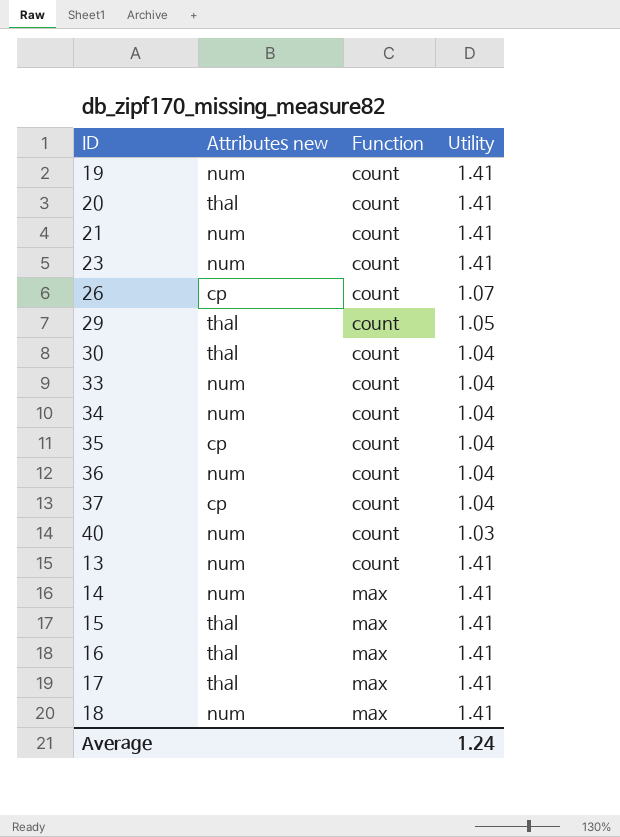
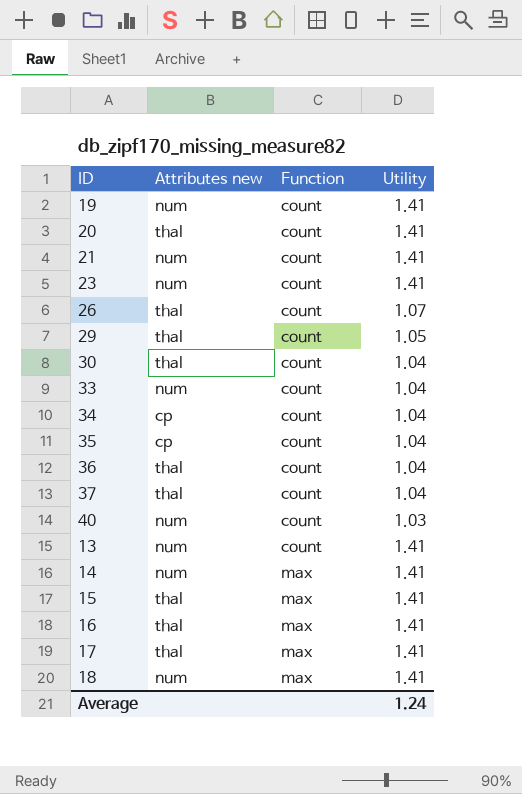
26 | Attributes new: cp -> thal
34 | Attributes new: num -> cp
36 | Attributes new: num -> thal
37 | Attributes new: cp -> thal

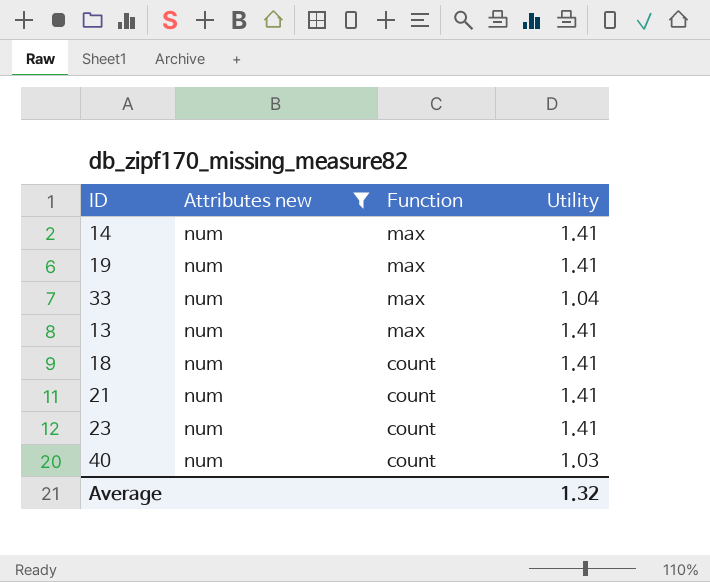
filter: none -> Attributes new = num
row order: Function ascending -> Function descending
19 | Function: count -> max
33 | Function: count -> max
13 | Function: count -> max
18 | Function: max -> count
Average | Utility: 1.24 -> 1.32

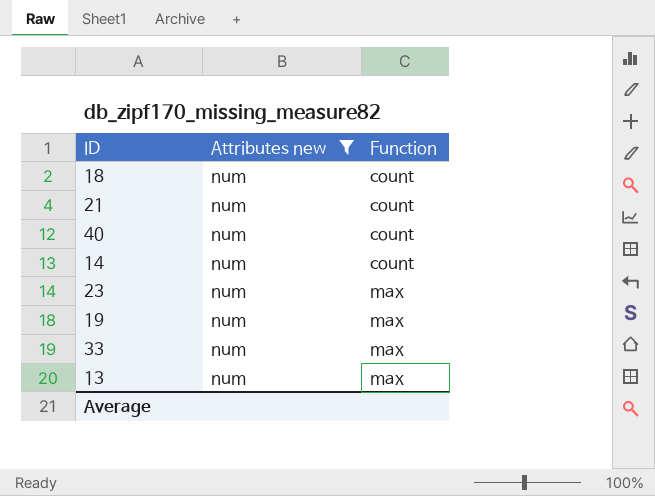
row order: Function descending -> Function ascending
column Utility | position: 4 -> none
14 | Function: max -> count
23 | Function: count -> max

